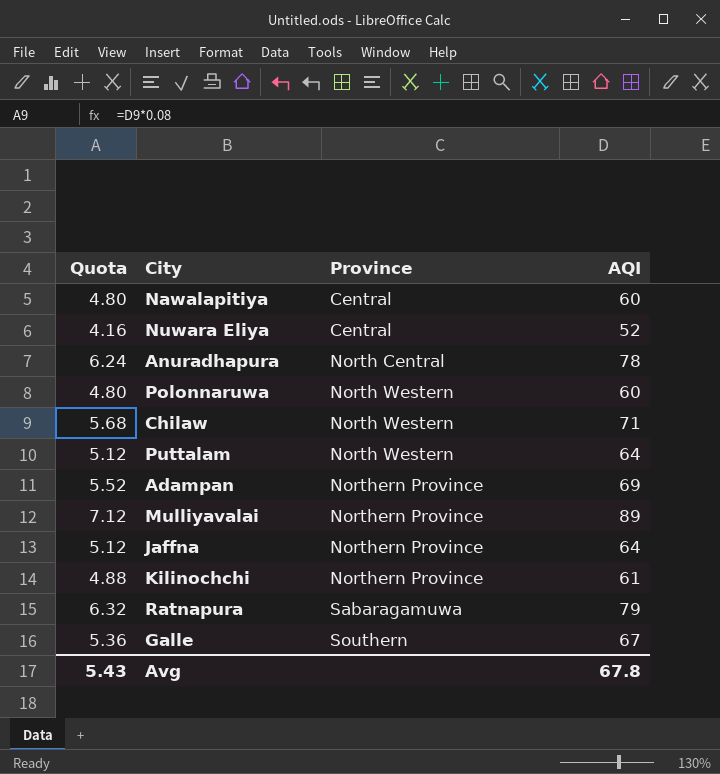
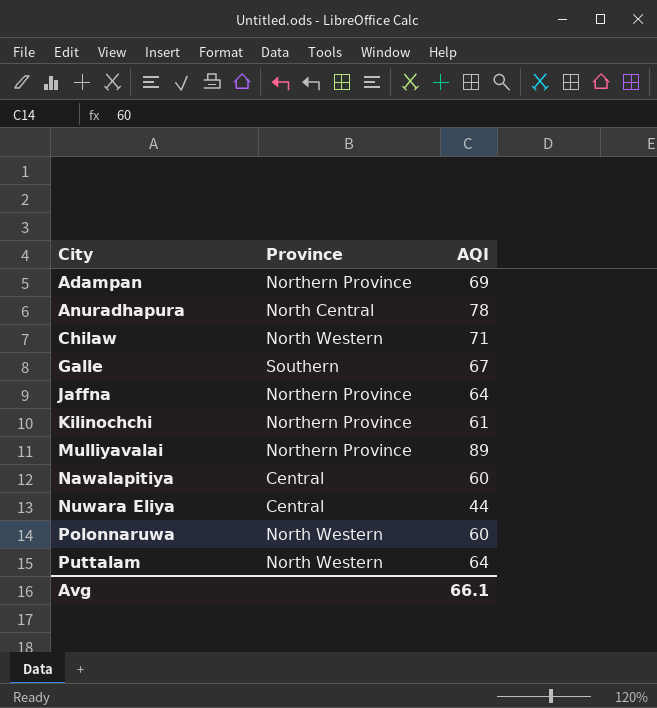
row order: Province ascending -> City ascending
column Quota | formula: [AQI] * 0.08 -> none
row Ratnapura: 6.32 | Sabaragamuwa | 79 -> none
Nuwara Eliya | AQI: 52 -> 44
Avg | AQI: 67.8 -> 66.1

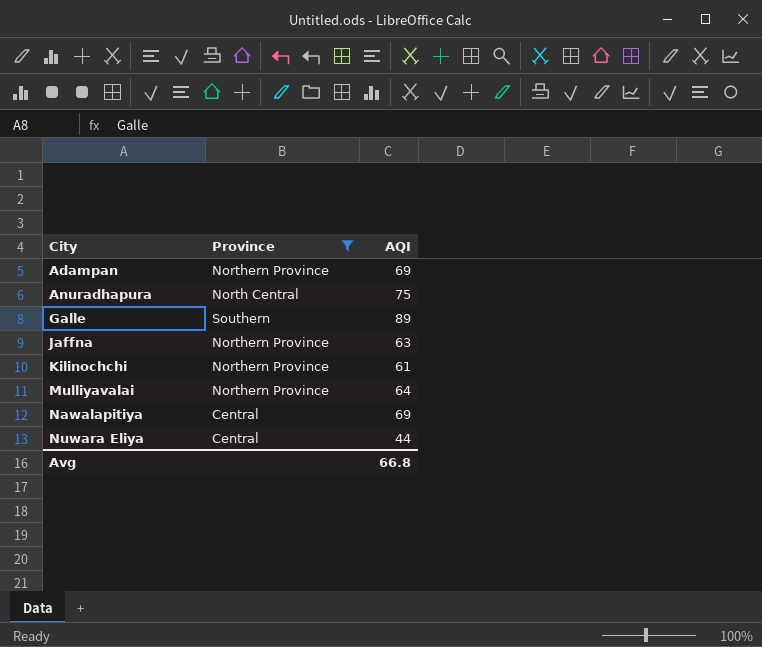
filter: none -> Province != North Western
Anuradhapura | AQI: 78 -> 75
Galle | AQI: 67 -> 89
Jaffna | AQI: 64 -> 63
Mulliyavalai | AQI: 89 -> 64
Nawalapitiya | AQI: 60 -> 69
Avg | AQI: 66.1 -> 66.8

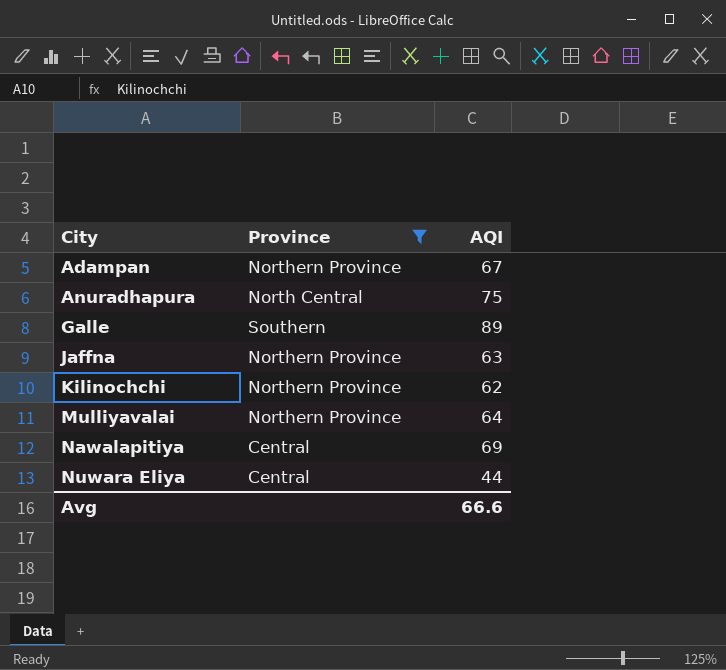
Adampan | AQI: 69 -> 67
Kilinochchi | AQI: 61 -> 62
Avg | AQI: 66.8 -> 66.6

